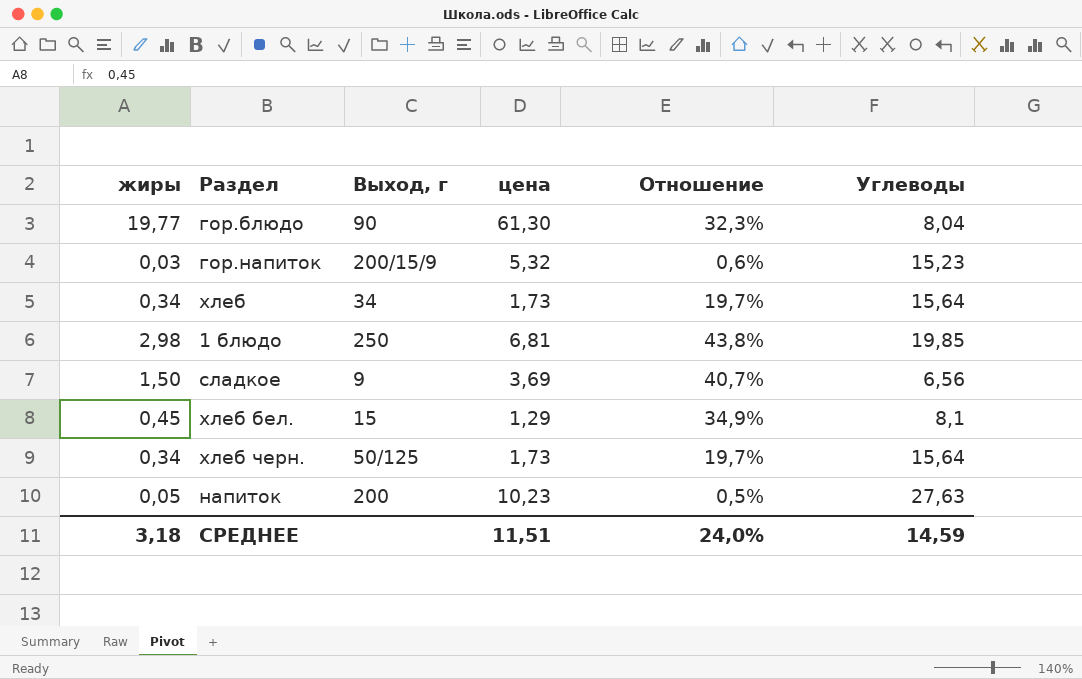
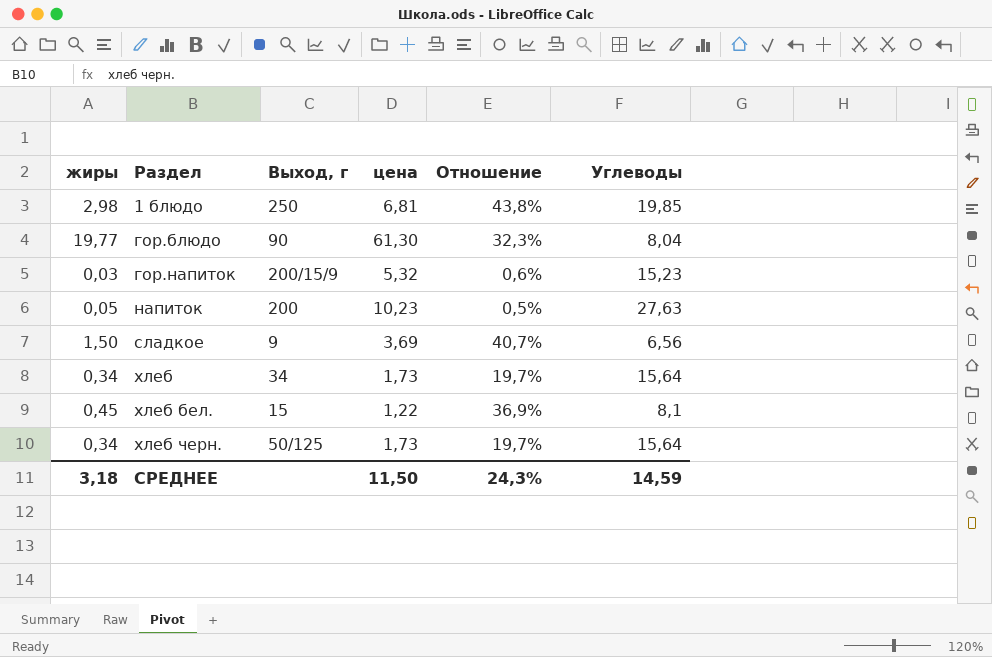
row order: none -> Раздел ascending
хлеб бел. | цена: 1,29 -> 1,22
хлеб бел. | Отношение: 34,9% -> 36,9%
СРЕДНЕЕ | цена: 11,51 -> 11,50
СРЕДНЕЕ | Отношение: 24,0% -> 24,3%

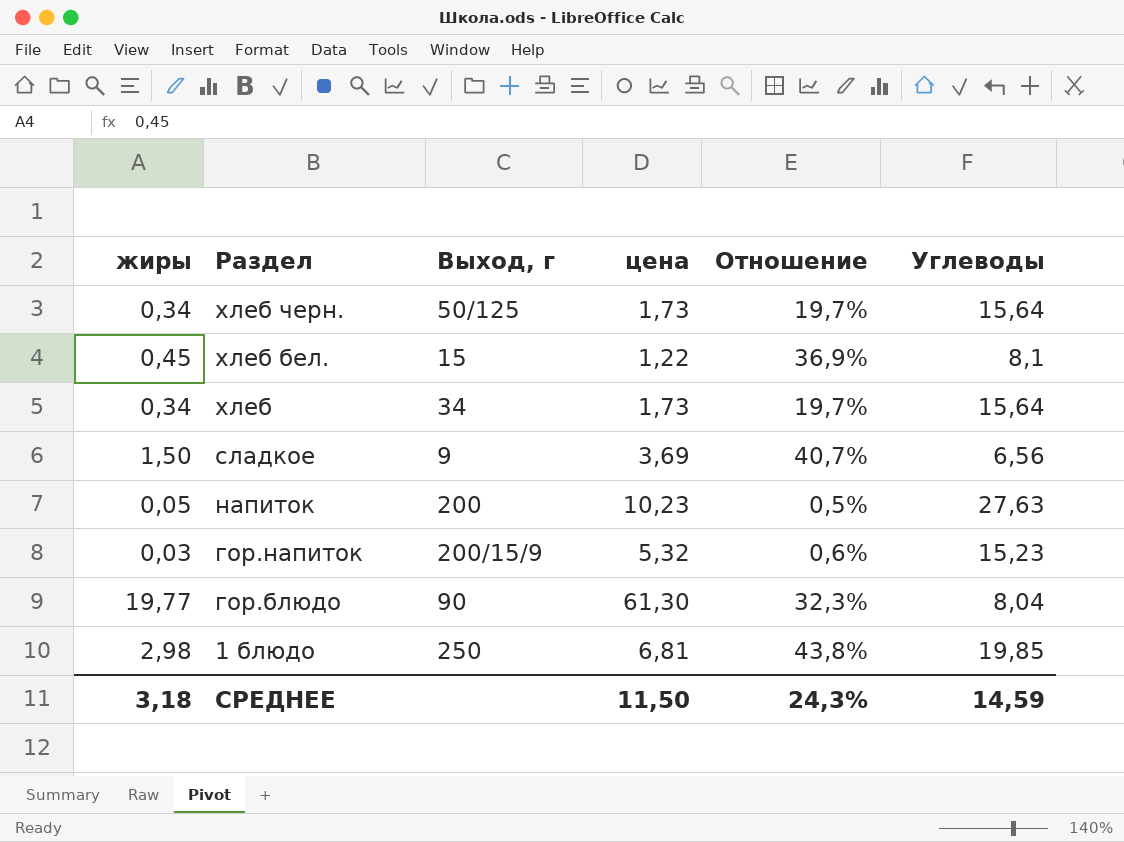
row order: Раздел ascending -> Раздел descending

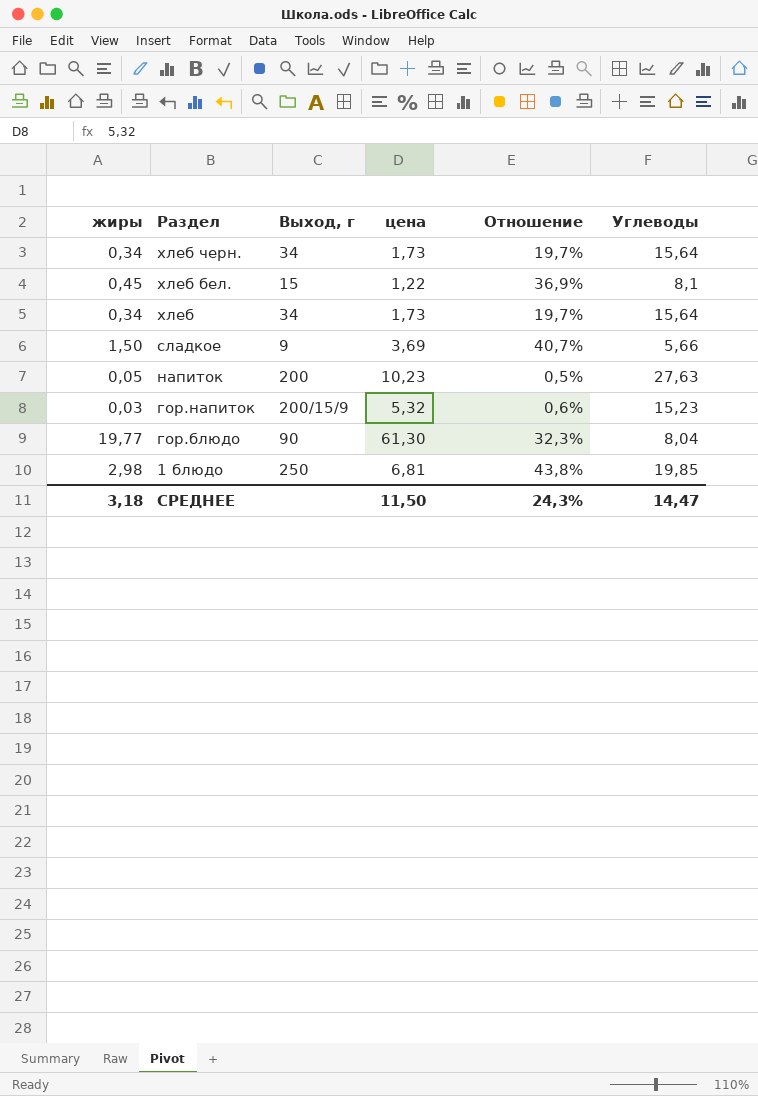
хлеб черн. | Выход, г: 50/125 -> 34
сладкое | Углеводы: 6,56 -> 5,66
СРЕДНЕЕ | Углеводы: 14,59 -> 14,47

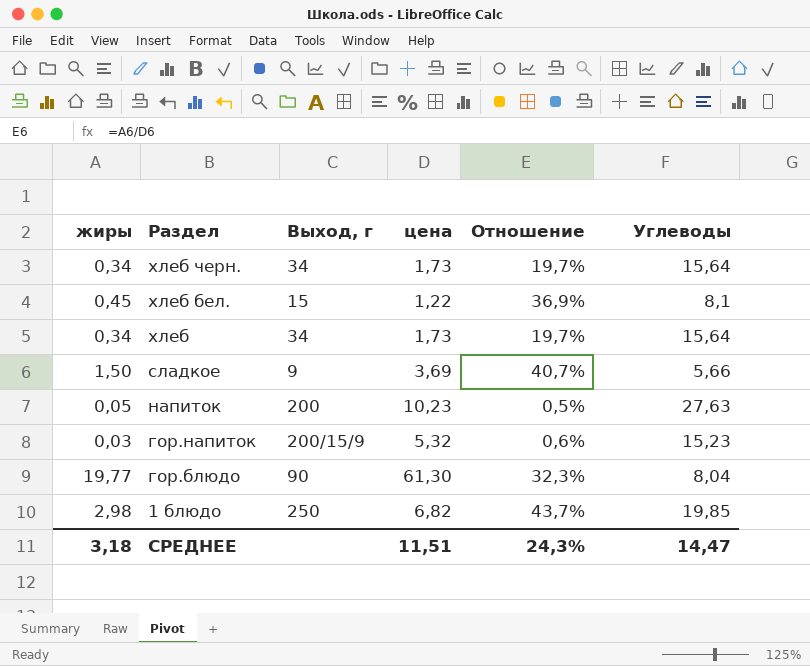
1 блюдо | цена: 6,81 -> 6,82
1 блюдо | Отношение: 43,8% -> 43,7%
СРЕДНЕЕ | цена: 11,50 -> 11,51

